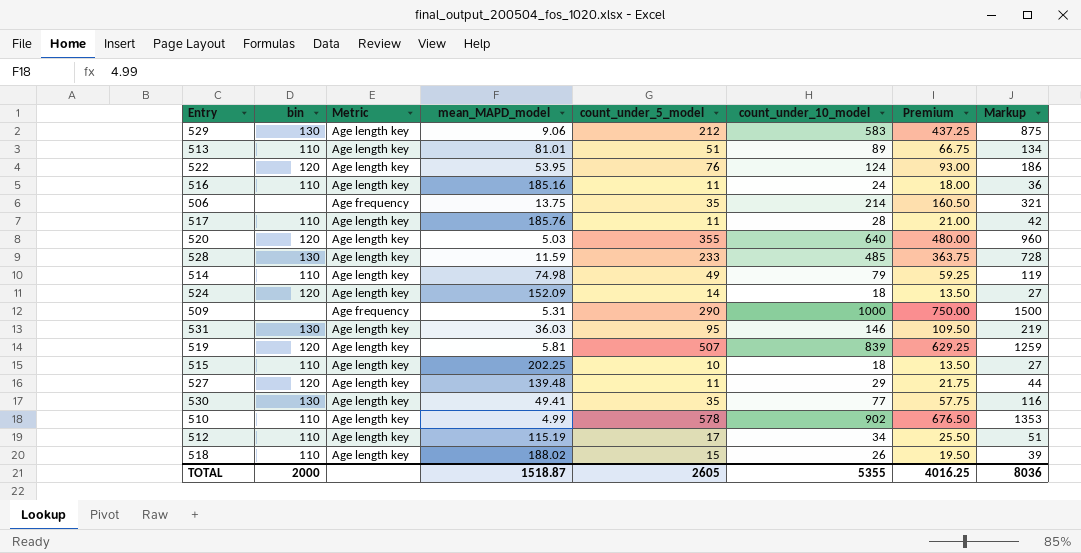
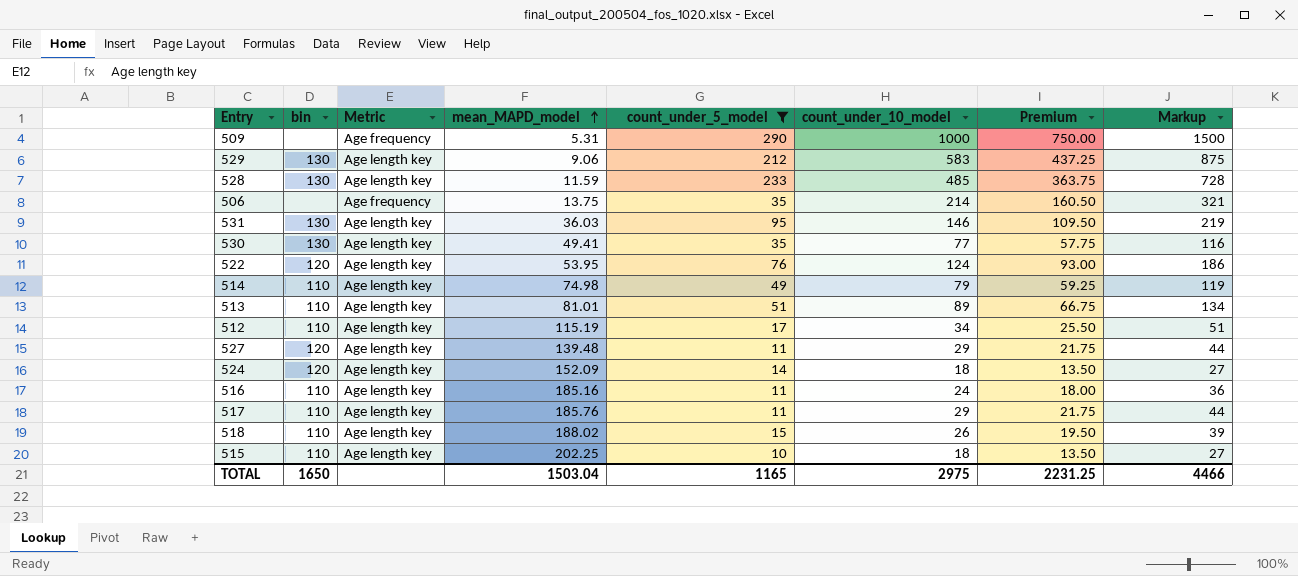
filter: none -> count_under_5_model <= 290
row order: none -> mean_MAPD_model ascending
517 | count_under_10_model: 28 -> 29
517 | Premium: 21.00 -> 21.75
517 | Markup: 42 -> 44
TOTAL | bin: 2000 -> 1650
TOTAL | mean_MAPD_model: 1518.87 -> 1503.04
TOTAL | count_under_5_model: 2605 -> 1165
TOTAL | count_under_10_model: 5355 -> 2975
TOTAL | Premium: 4016.25 -> 2231.25
TOTAL | Markup: 8036 -> 4466

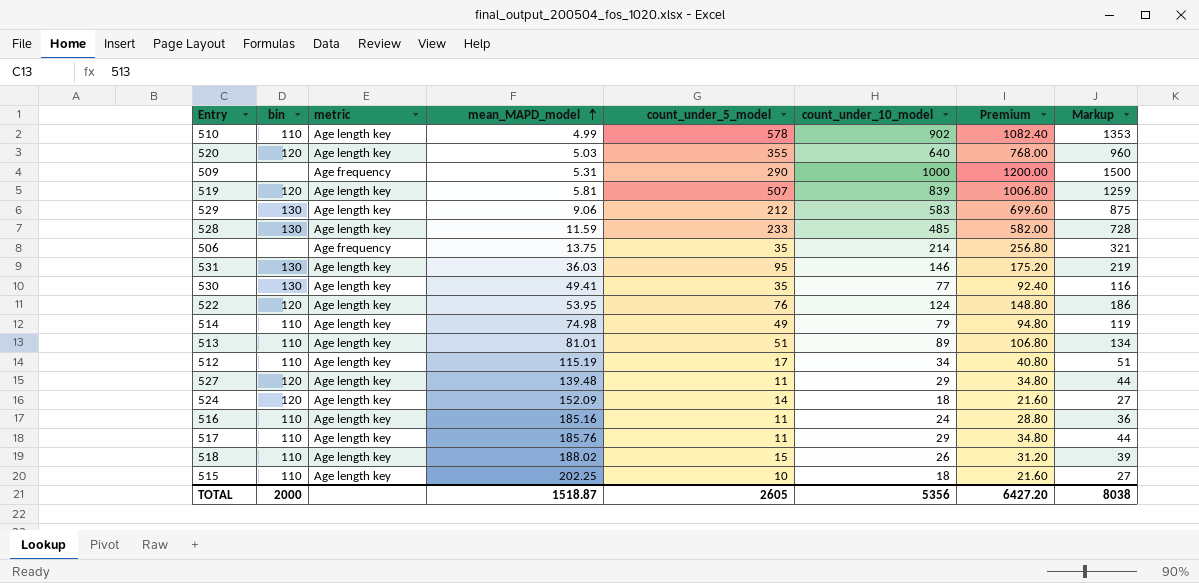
filter: count_under_5_model <= 290 -> none
column name: Metric -> metric
column Premium | formula: [count_under_10_model] * 0.75 -> [count_under_10_model] * 1.2
TOTAL | bin: 1650 -> 2000
TOTAL | mean_MAPD_model: 1503.04 -> 1518.87
TOTAL | count_under_5_model: 1165 -> 2605
TOTAL | count_under_10_model: 2975 -> 5356
TOTAL | Premium: 2231.25 -> 6427.20
TOTAL | Markup: 4466 -> 8038

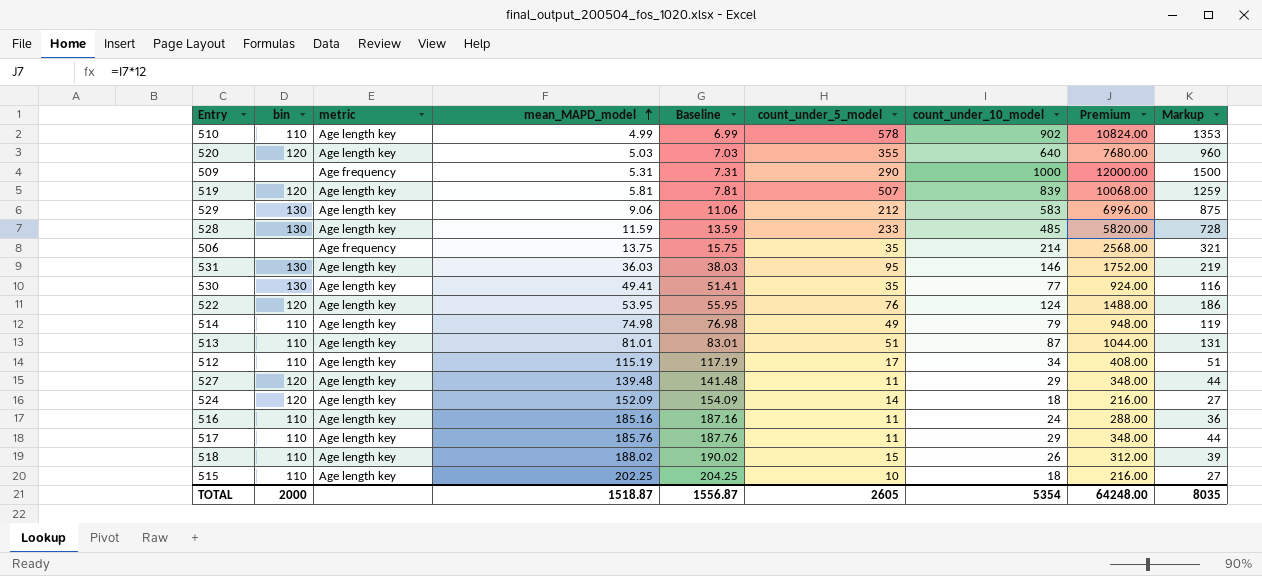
column Baseline | formula: none -> [mean_MAPD_model] + 2
column Premium | formula: [count_under_10_model] * 1.2 -> [count_under_10_model] * 12
513 | count_under_10_model: 89 -> 87
513 | Markup: 134 -> 131
TOTAL | count_under_10_model: 5356 -> 5354
TOTAL | Premium: 6427.20 -> 64248.00
TOTAL | Markup: 8038 -> 8035

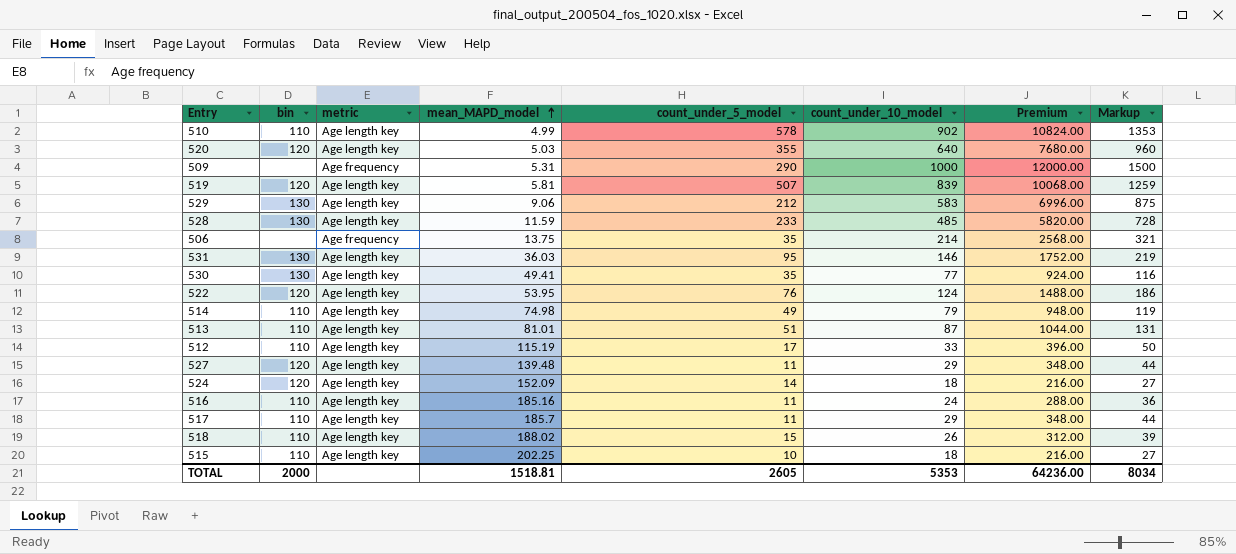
column Baseline | formula: [mean_MAPD_model] + 2 -> none
512 | count_under_10_model: 34 -> 33
512 | Premium: 408.00 -> 396.00
512 | Markup: 51 -> 50
517 | mean_MAPD_model: 185.76 -> 185.7
TOTAL | mean_MAPD_model: 1518.87 -> 1518.81
TOTAL | count_under_10_model: 5354 -> 5353
TOTAL | Premium: 64248.00 -> 64236.00
TOTAL | Markup: 8035 -> 8034

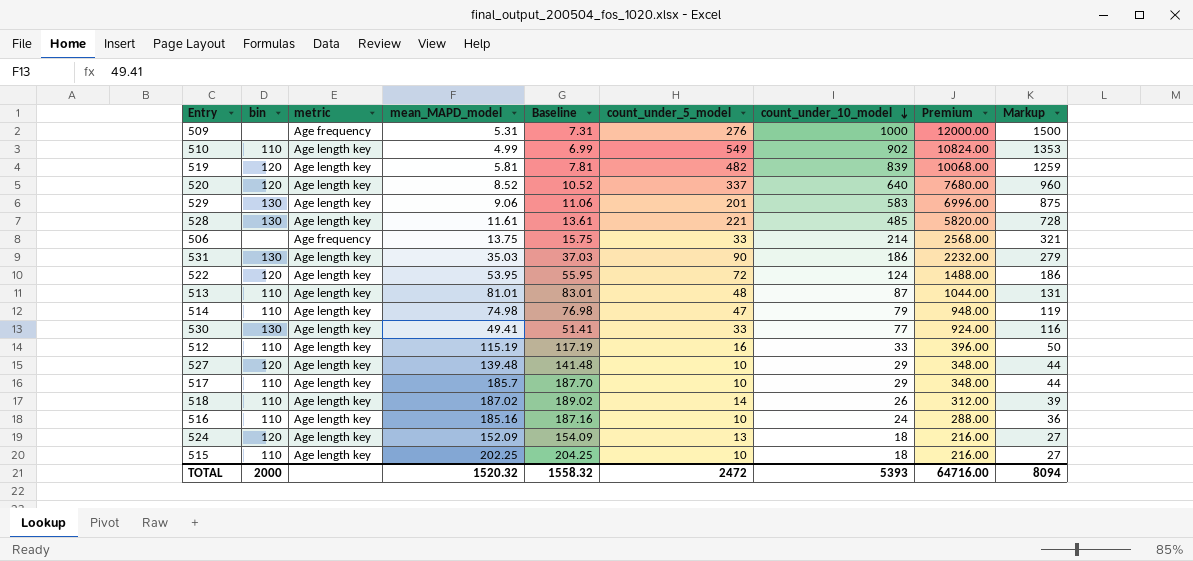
row order: mean_MAPD_model ascending -> count_under_10_model descending
column Baseline | formula: none -> [mean_MAPD_model] + 2
509 | count_under_5_model: 290 -> 276
510 | count_under_5_model: 578 -> 549
519 | count_under_5_model: 507 -> 482
520 | mean_MAPD_model: 5.03 -> 8.52
520 | count_under_5_model: 355 -> 337
529 | count_under_5_model: 212 -> 201
528 | mean_MAPD_model: 11.59 -> 11.61
528 | count_under_5_model: 233 -> 221
506 | count_under_5_model: 35 -> 33
531 | mean_MAPD_model: 36.03 -> 35.03
531 | count_under_5_model: 95 -> 90
531 | count_under_10_model: 146 -> 186
531 | Premium: 1752.00 -> 2232.00
531 | Markup: 219 -> 279
522 | count_under_5_model: 76 -> 72
513 | count_under_5_model: 51 -> 48
514 | count_under_5_model: 49 -> 47
530 | count_under_5_model: 35 -> 33
512 | count_under_5_model: 17 -> 16
527 | count_under_5_model: 11 -> 10
517 | count_under_5_model: 11 -> 10
518 | mean_MAPD_model: 188.02 -> 187.02
518 | count_under_5_model: 15 -> 14
516 | count_under_5_model: 11 -> 10
524 | count_under_5_model: 14 -> 13
TOTAL | mean_MAPD_model: 1518.81 -> 1520.32
TOTAL | count_under_5_model: 2605 -> 2472
TOTAL | count_under_10_model: 5353 -> 5393
TOTAL | Premium: 64236.00 -> 64716.00
TOTAL | Markup: 8034 -> 8094

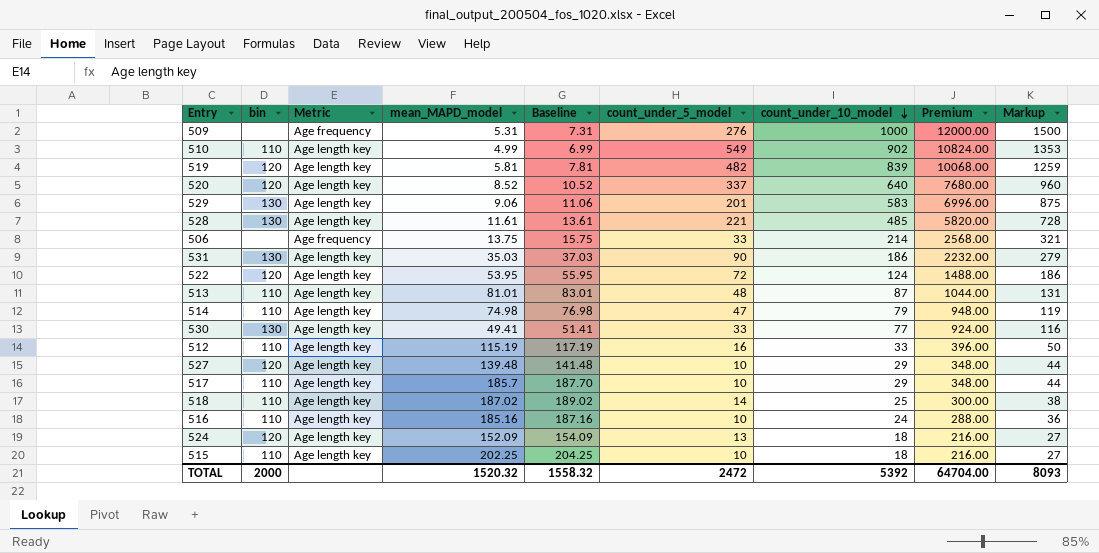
column name: metric -> Metric
518 | count_under_10_model: 26 -> 25
518 | Premium: 312.00 -> 300.00
518 | Markup: 39 -> 38
TOTAL | count_under_10_model: 5393 -> 5392
TOTAL | Premium: 64716.00 -> 64704.00
TOTAL | Markup: 8094 -> 8093

